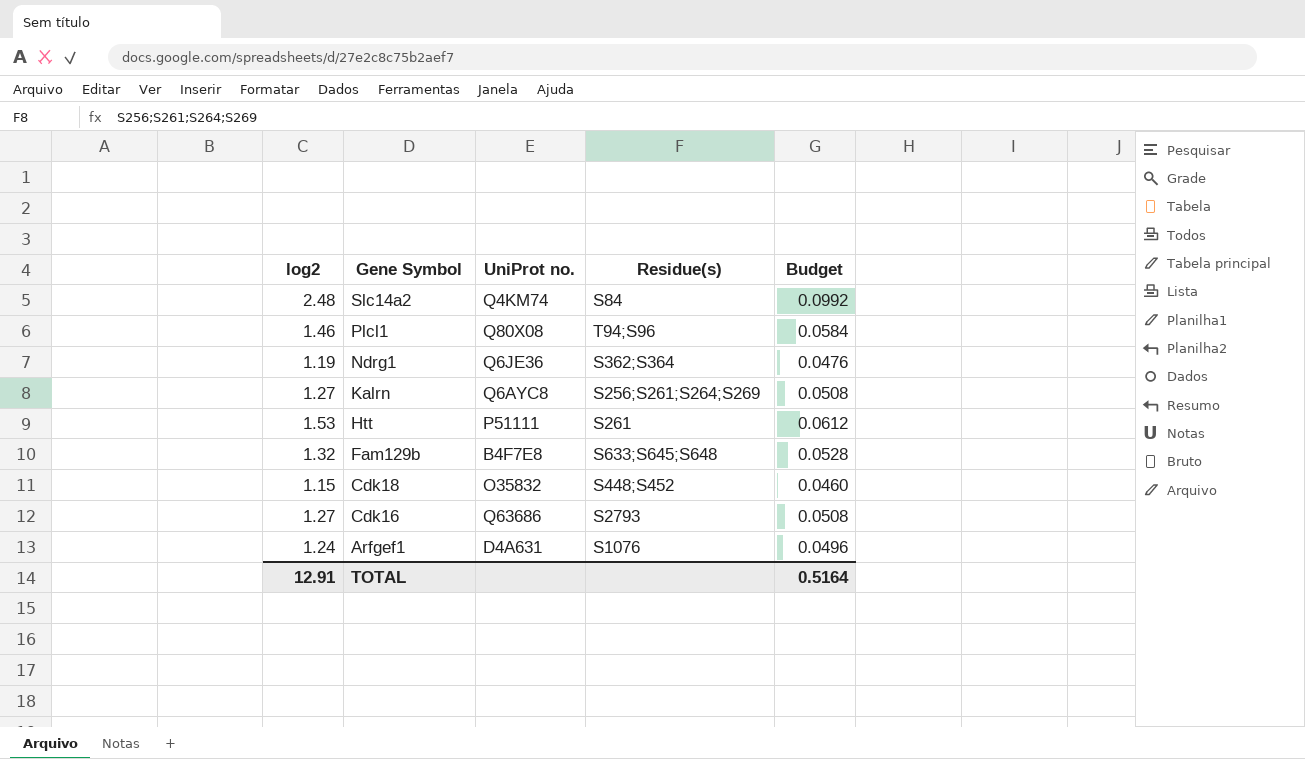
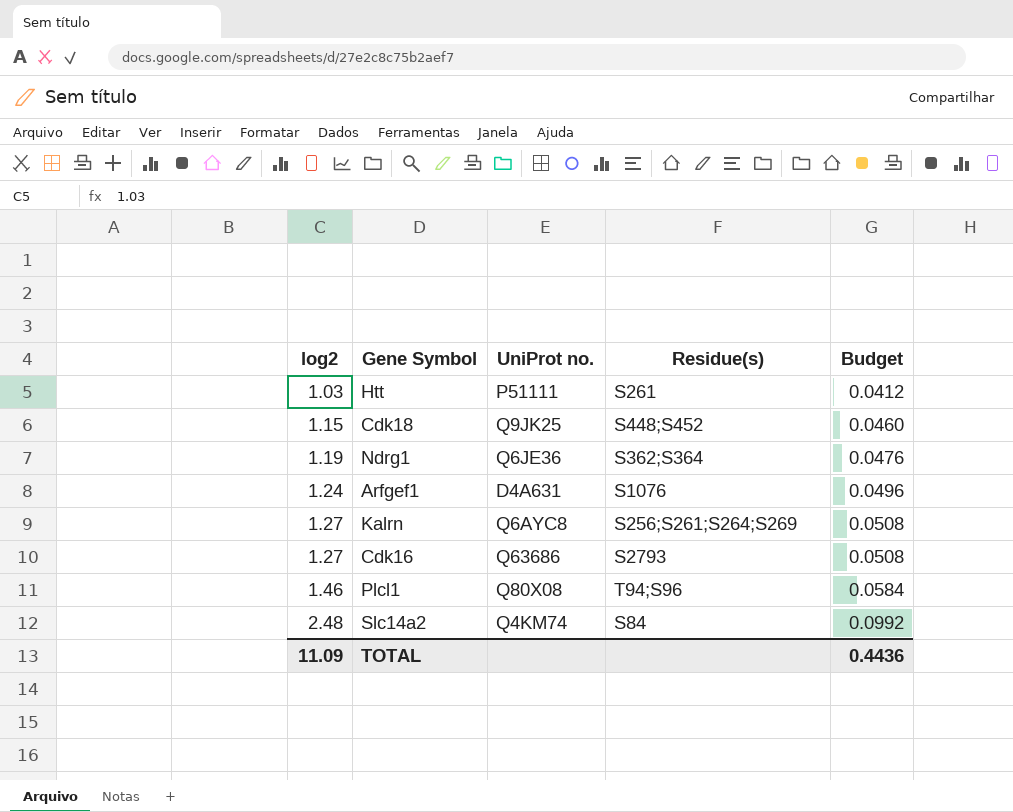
row order: Gene Symbol descending -> log2 ascending
row Fam129b: 1.32 | B4F7E8 | S633;S645;S648 | 0.0528 -> none
Htt | log2: 1.53 -> 1.03
Htt | Budget: 0.0612 -> 0.0412
Cdk18 | UniProt no.: O35832 -> Q9JK25
TOTAL | log2: 12.91 -> 11.09
TOTAL | Budget: 0.5164 -> 0.4436

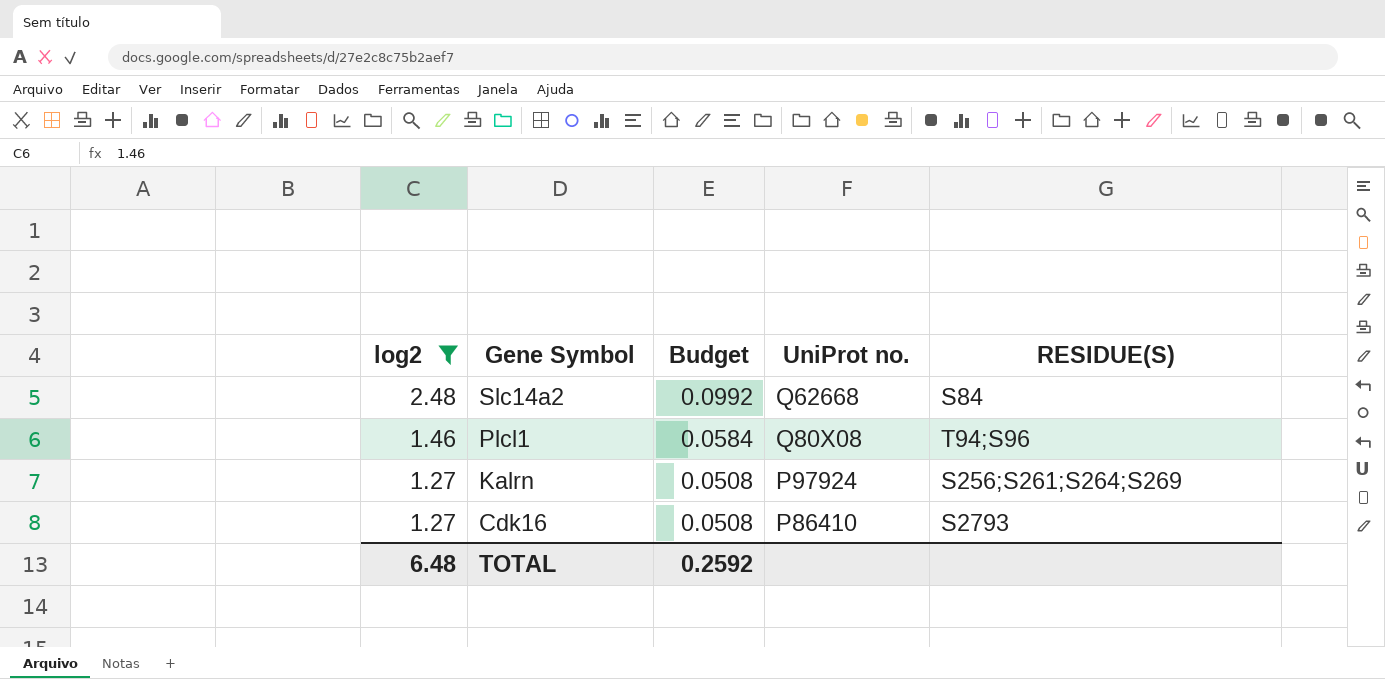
filter: none -> log2 >= 1.27
row order: log2 ascending -> log2 descending
column Budget | position: 5 -> 3
column name: Residue(s) -> RESIDUE(S)
Slc14a2 | UniProt no.: Q4KM74 -> Q62668
Kalrn | UniProt no.: Q6AYC8 -> P97924
Cdk16 | UniProt no.: Q63686 -> P86410
TOTAL | log2: 11.09 -> 6.48
TOTAL | Budget: 0.4436 -> 0.2592

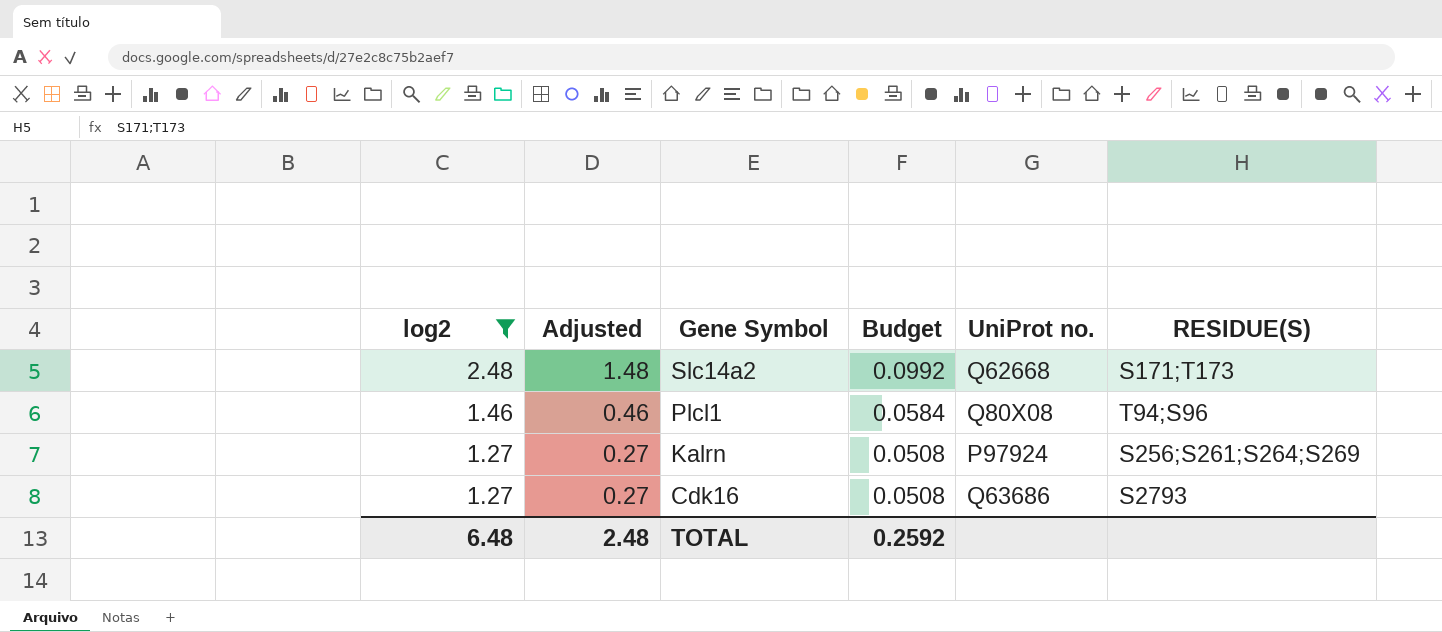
column Adjusted | formula: none -> [log2] - 1
Slc14a2 | RESIDUE(S): S84 -> S171;T173
Cdk16 | UniProt no.: P86410 -> Q63686

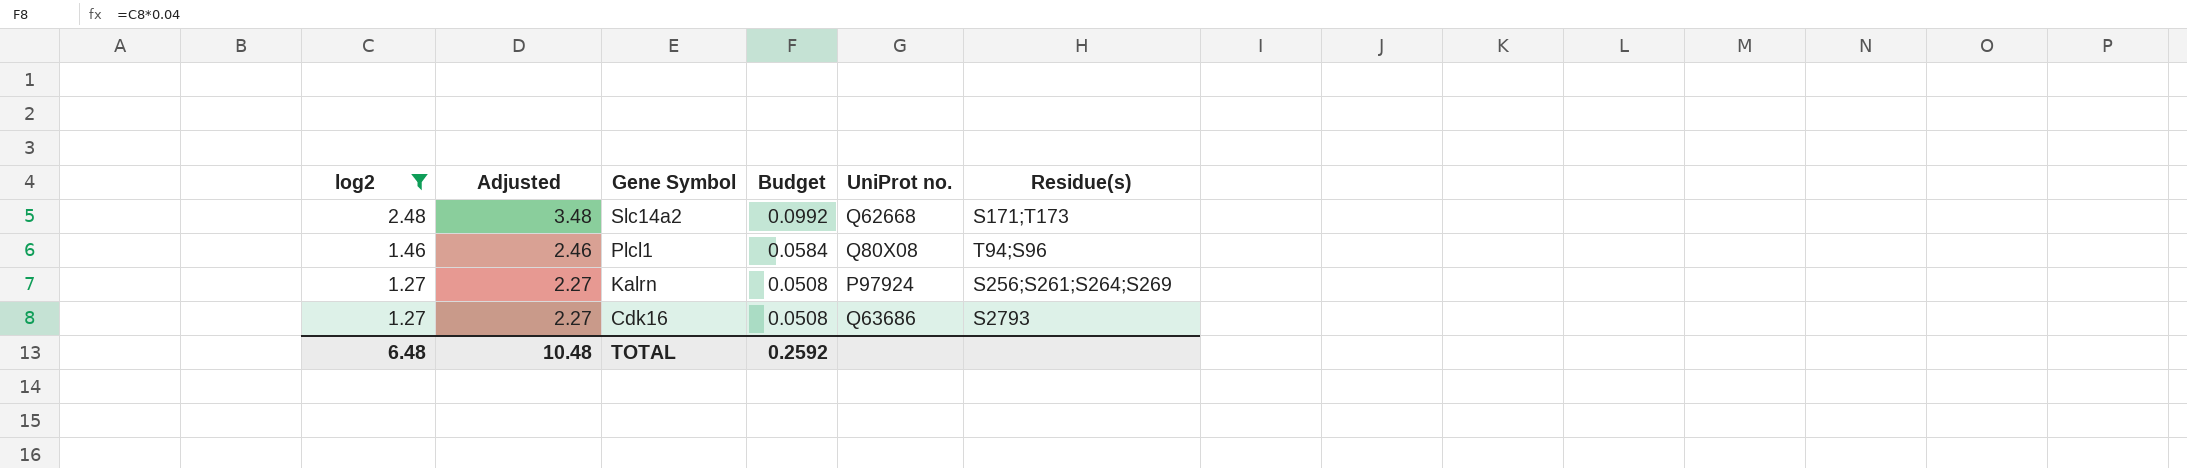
column Adjusted | formula: [log2] - 1 -> [log2] + 1
column name: RESIDUE(S) -> Residue(s)
TOTAL | Adjusted: 2.48 -> 10.48

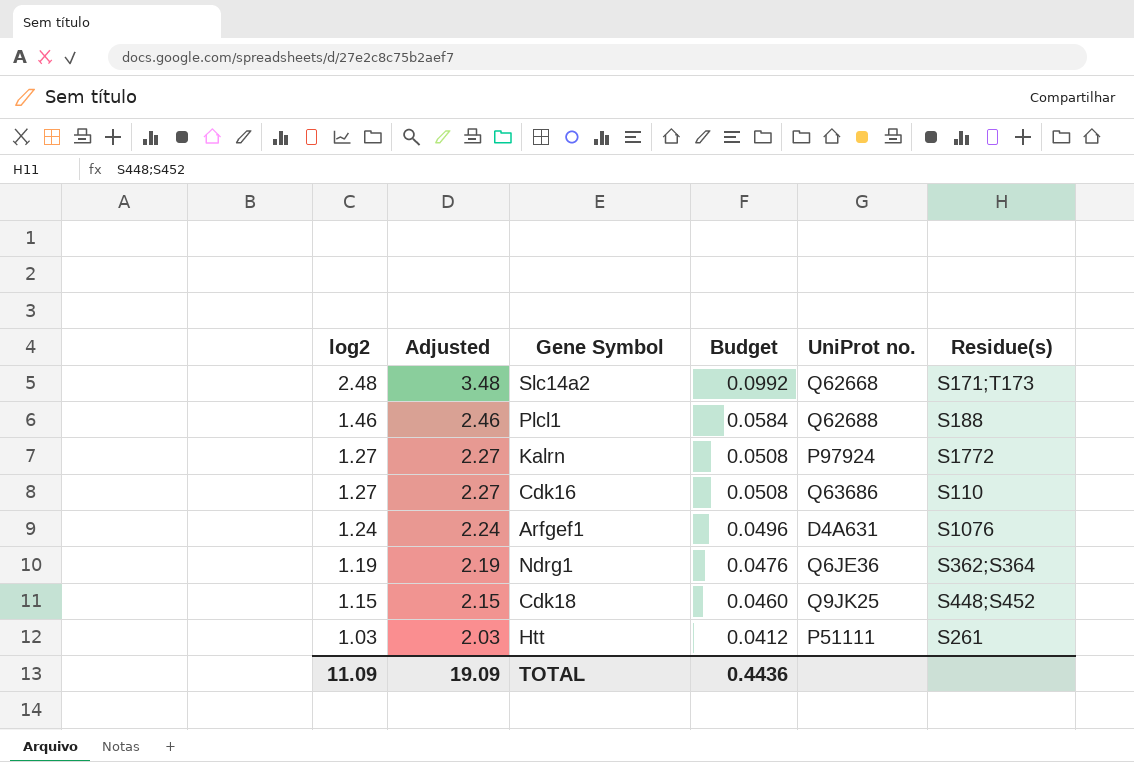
filter: log2 >= 1.27 -> none
Plcl1 | UniProt no.: Q80X08 -> Q62688
Plcl1 | Residue(s): T94;S96 -> S188
Kalrn | Residue(s): S256;S261;S264;S269 -> S1772
Cdk16 | Residue(s): S2793 -> S110
TOTAL | log2: 6.48 -> 11.09
TOTAL | Adjusted: 10.48 -> 19.09
TOTAL | Budget: 0.2592 -> 0.4436

